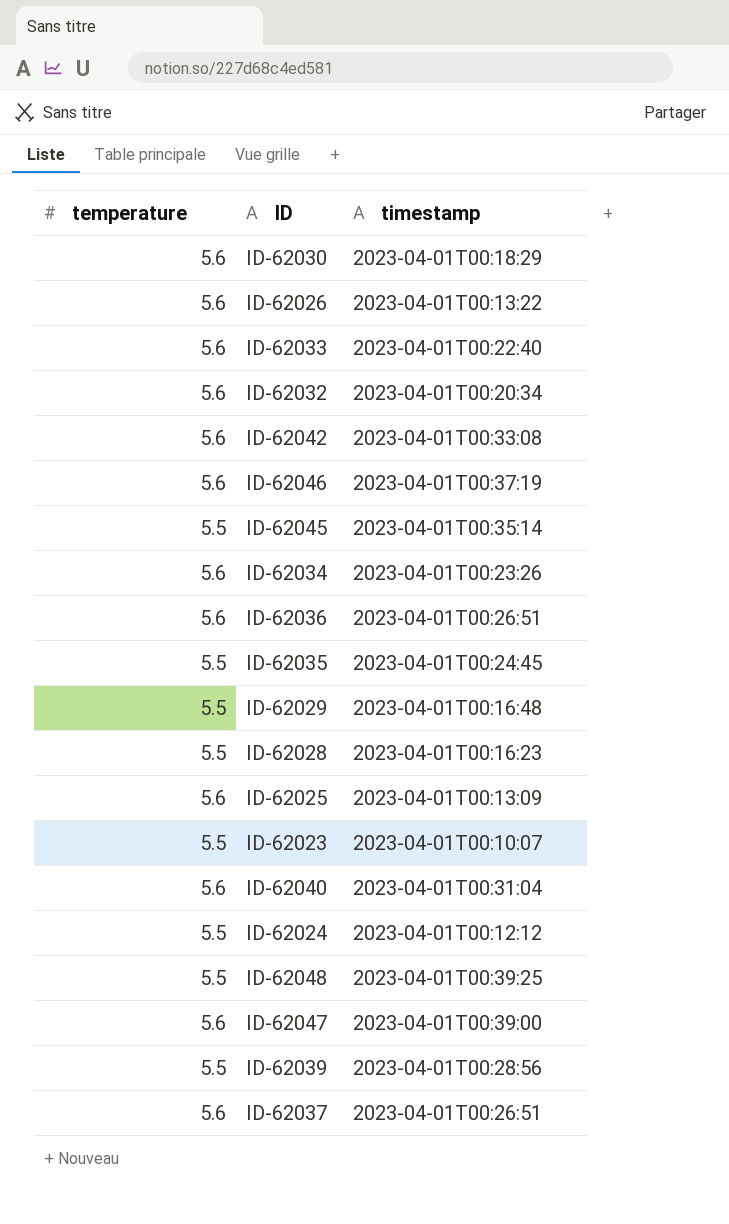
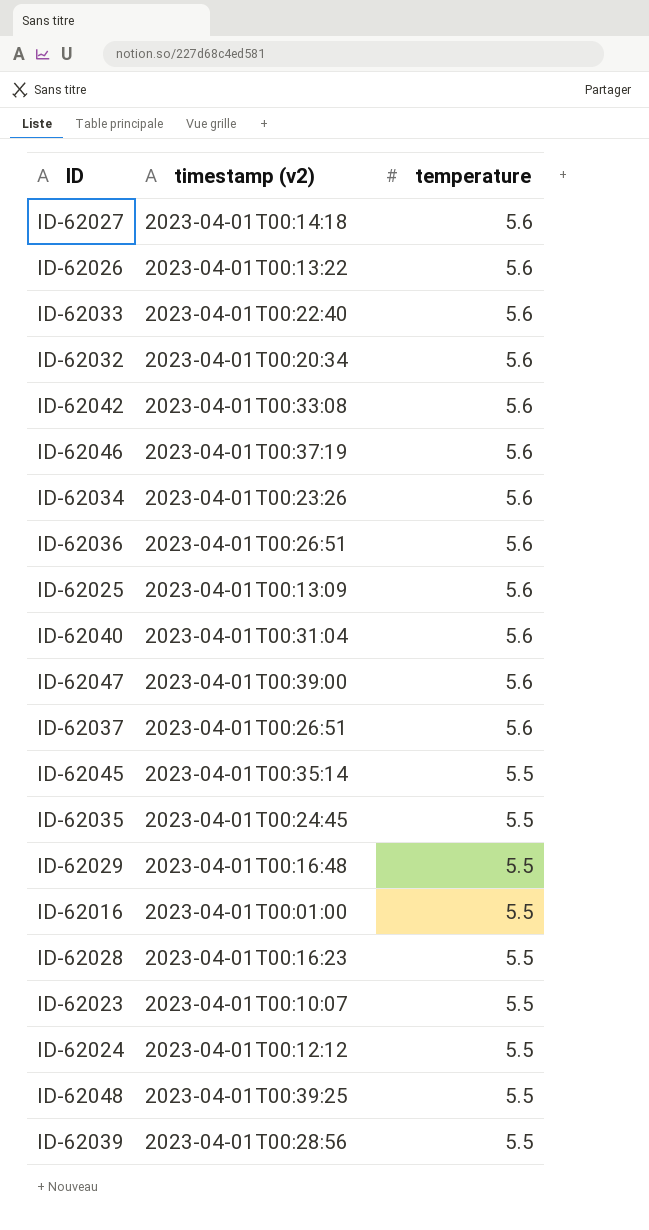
row order: none -> temperature descending
column name: timestamp -> timestamp (v2)
column temperature | position: 1 -> 3
row ID-62030: 5.6 | 2023-04-01T00:18:29 -> none
row ID-62027: none -> 2023-04-01T00:14:18 | 5.6
row ID-62016: none -> 2023-04-01T00:01:00 | 5.5

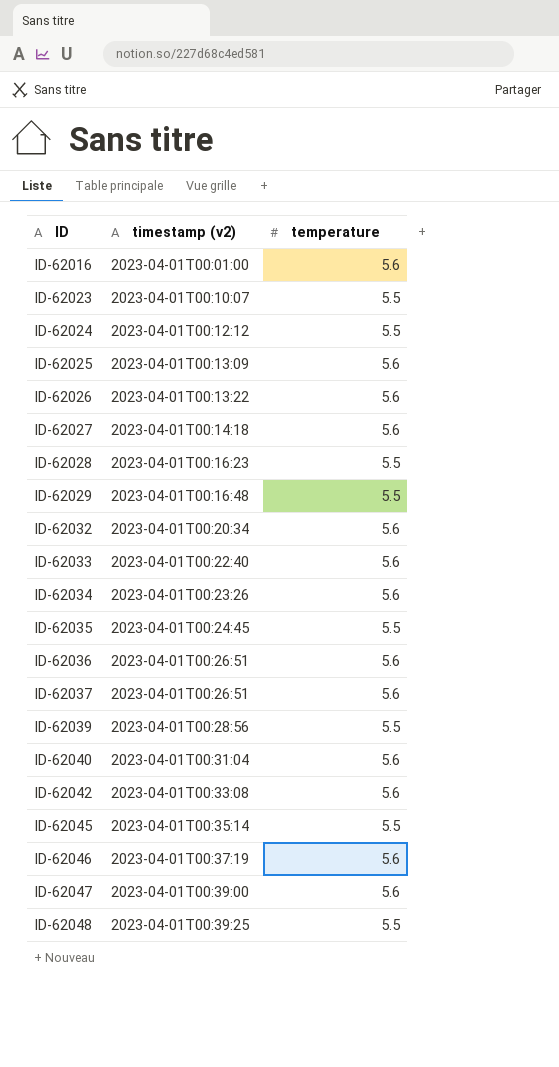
row order: temperature descending -> ID ascending
ID-62016 | temperature: 5.5 -> 5.6

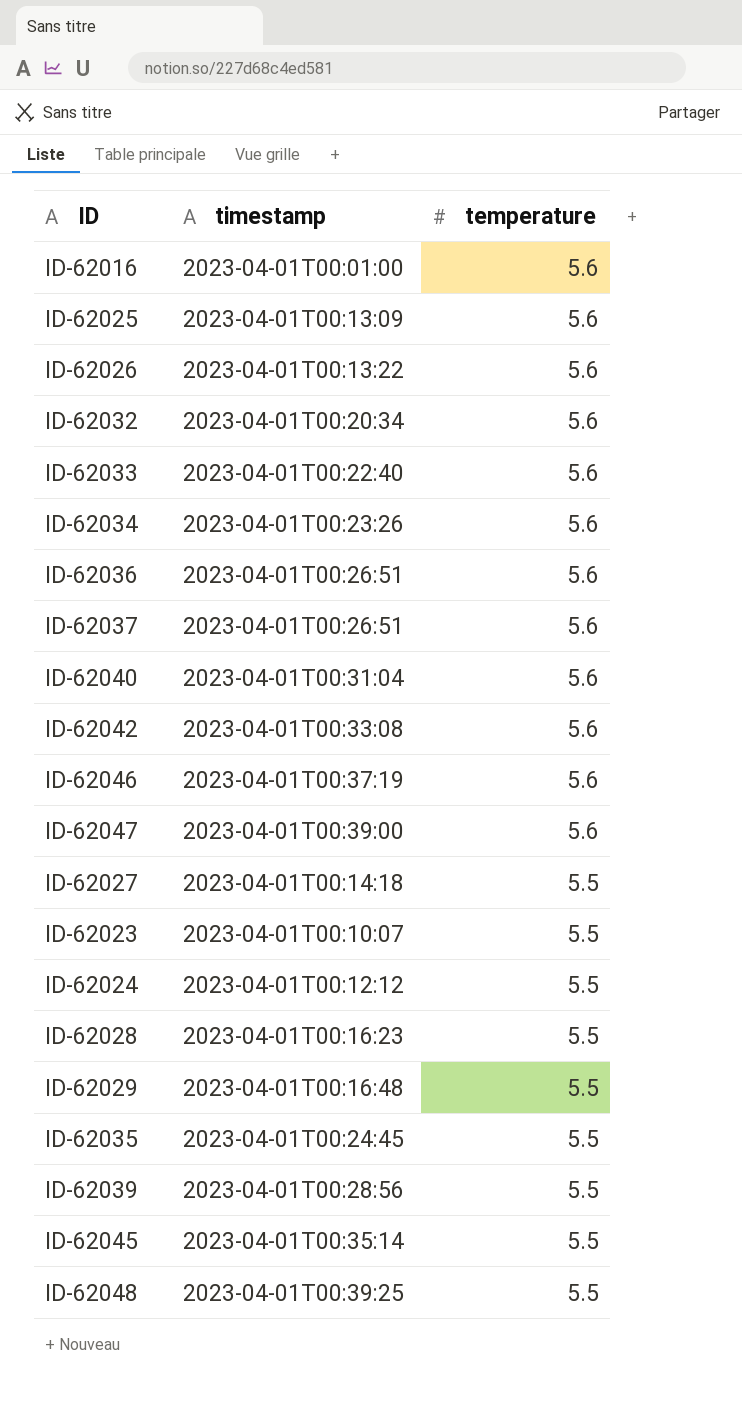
row order: ID ascending -> temperature descending
column name: timestamp (v2) -> timestamp
ID-62027 | temperature: 5.6 -> 5.5

